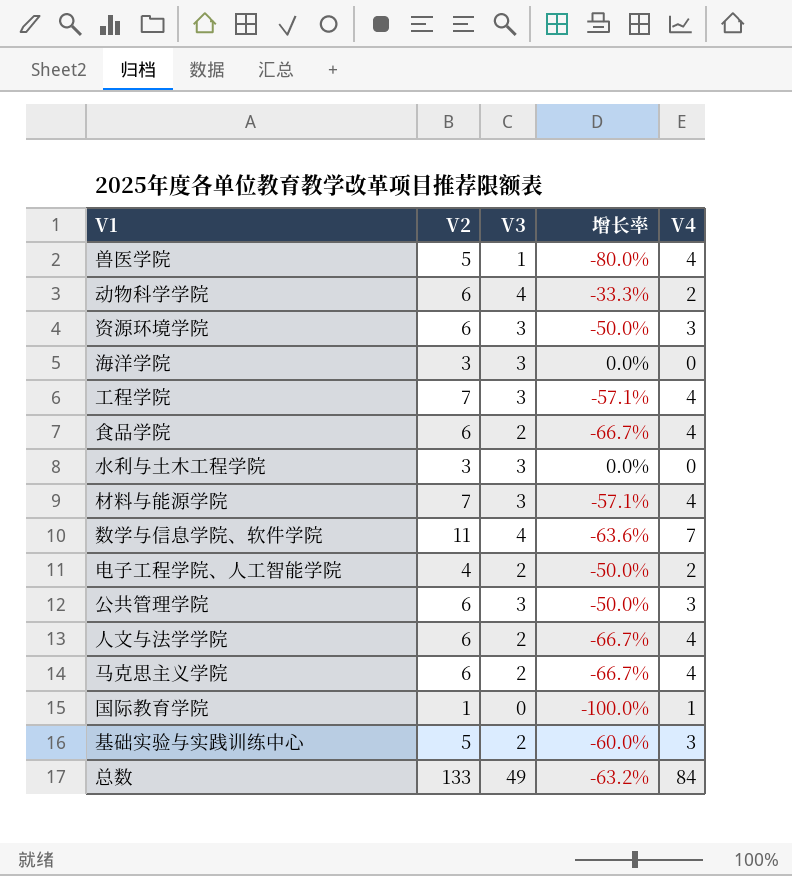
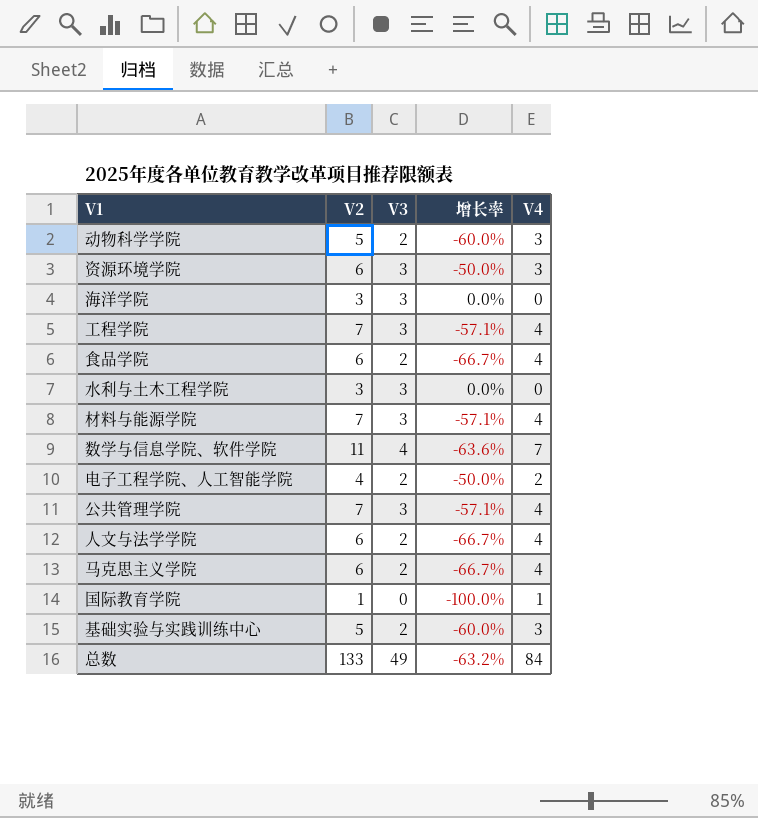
row 兽医学院: 5 | 1 | -80.0% | 4 -> none
动物科学学院 | V2: 6 -> 5
动物科学学院 | V3: 4 -> 2
动物科学学院 | 增长率: -33.3% -> -60.0%
动物科学学院 | V4: 2 -> 3
公共管理学院 | V2: 6 -> 7
公共管理学院 | 增长率: -50.0% -> -57.1%
公共管理学院 | V4: 3 -> 4

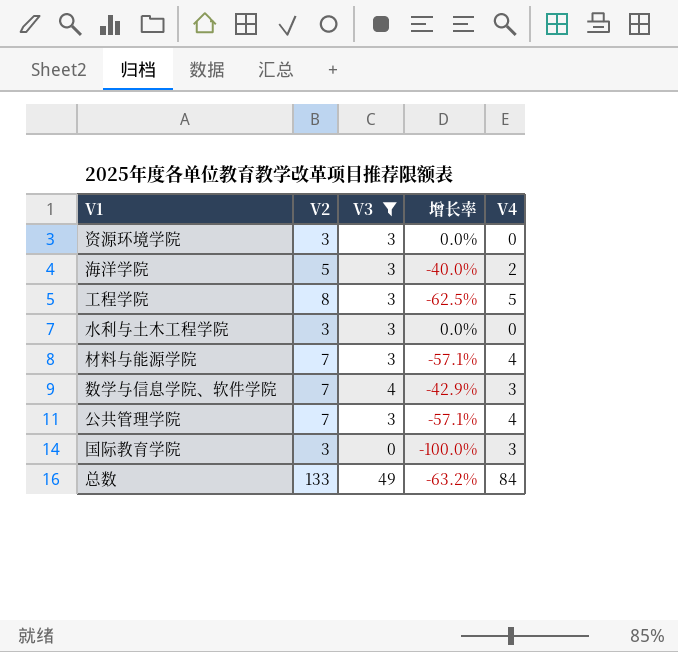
filter: none -> V3 != 2
资源环境学院 | V2: 6 -> 3
资源环境学院 | 增长率: -50.0% -> 0.0%
资源环境学院 | V4: 3 -> 0
海洋学院 | V2: 3 -> 5
海洋学院 | 增长率: 0.0% -> -40.0%
海洋学院 | V4: 0 -> 2
工程学院 | V2: 7 -> 8
工程学院 | 增长率: -57.1% -> -62.5%
工程学院 | V4: 4 -> 5
数学与信息学院、软件学院 | V2: 11 -> 7
数学与信息学院、软件学院 | 增长率: -63.6% -> -42.9%
数学与信息学院、软件学院 | V4: 7 -> 3
国际教育学院 | V2: 1 -> 3
国际教育学院 | V4: 1 -> 3

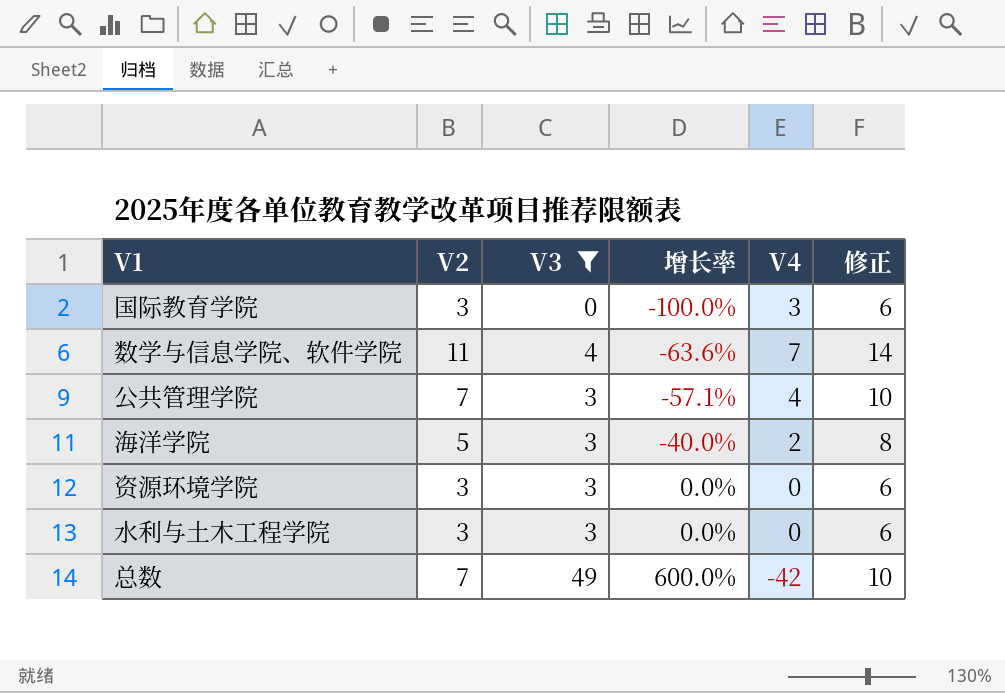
row order: none -> 增长率 ascending
column 修正 | formula: none -> [V2] + 3
row 工程学院: 8 | 3 | -62.5% | 5 -> none
row 材料与能源学院: 7 | 3 | -57.1% | 4 -> none
数学与信息学院、软件学院 | V2: 7 -> 11
数学与信息学院、软件学院 | 增长率: -42.9% -> -63.6%
数学与信息学院、软件学院 | V4: 3 -> 7
总数 | V2: 133 -> 7
总数 | 增长率: -63.2% -> 600.0%
总数 | V4: 84 -> -42

